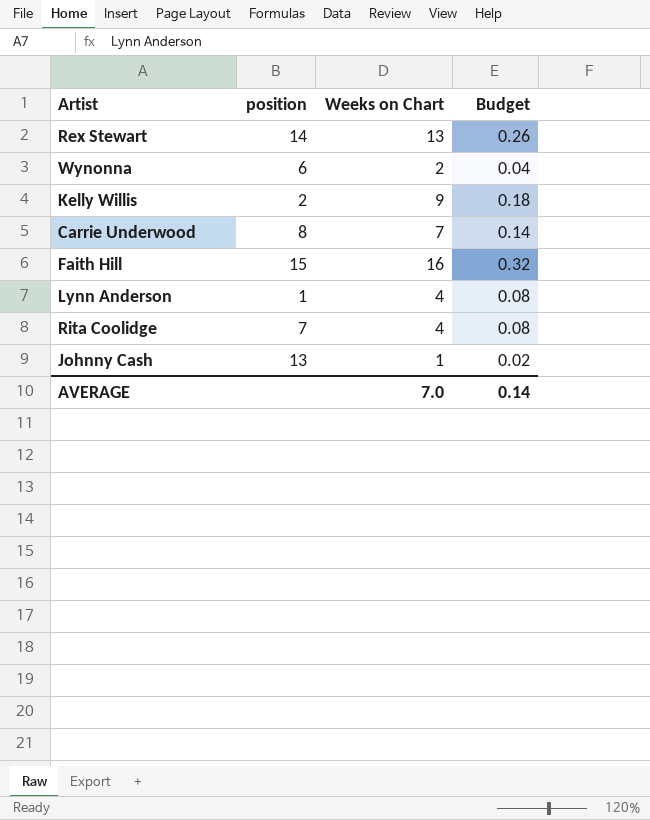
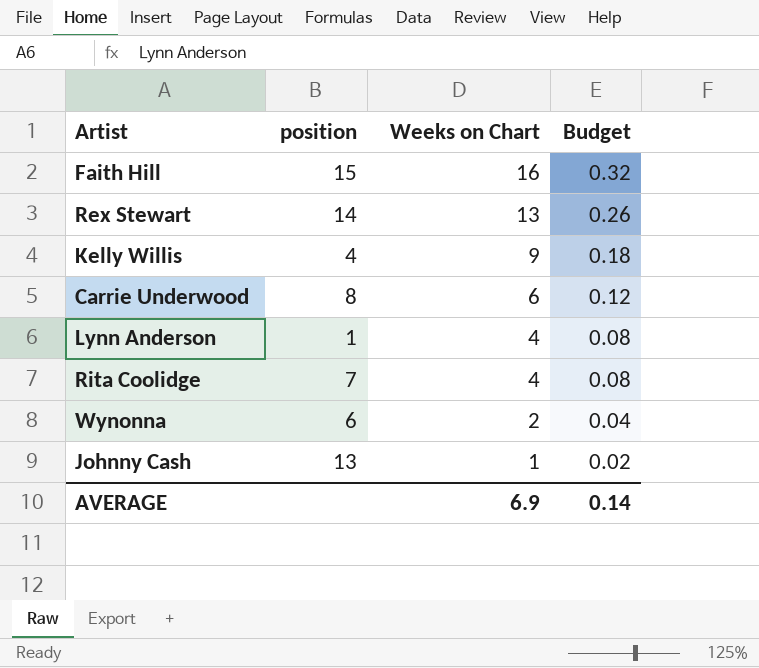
row order: none -> Weeks on Chart descending
Kelly Willis | position: 2 -> 4
Carrie Underwood | Weeks on Chart: 7 -> 6
Carrie Underwood | Budget: 0.14 -> 0.12
AVERAGE | Weeks on Chart: 7.0 -> 6.9

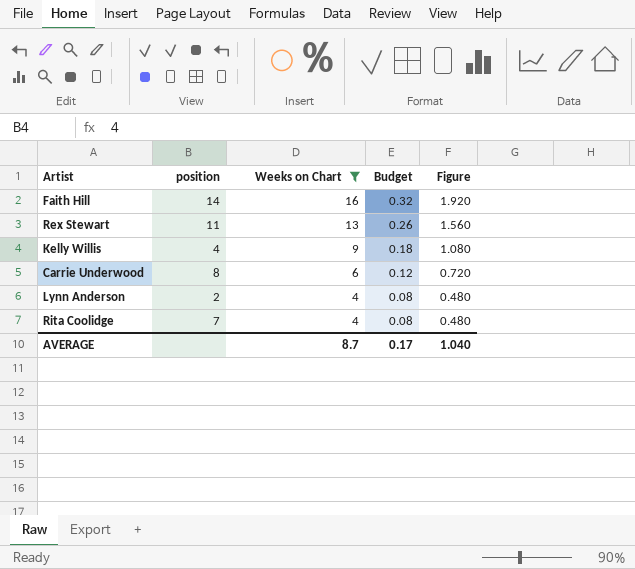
filter: none -> Weeks on Chart >= 4
column Figure | formula: none -> [Weeks on Chart] * 0.12
Faith Hill | position: 15 -> 14
Rex Stewart | position: 14 -> 11
Lynn Anderson | position: 1 -> 2
AVERAGE | Weeks on Chart: 6.9 -> 8.7
AVERAGE | Budget: 0.14 -> 0.17

